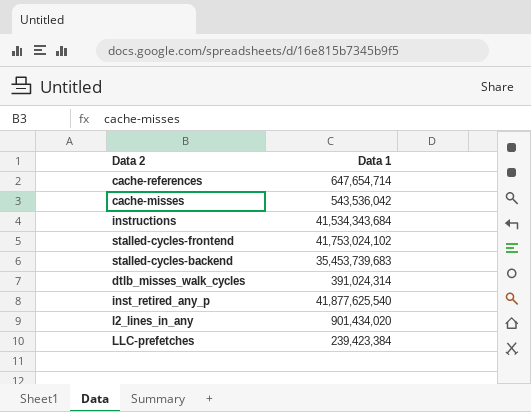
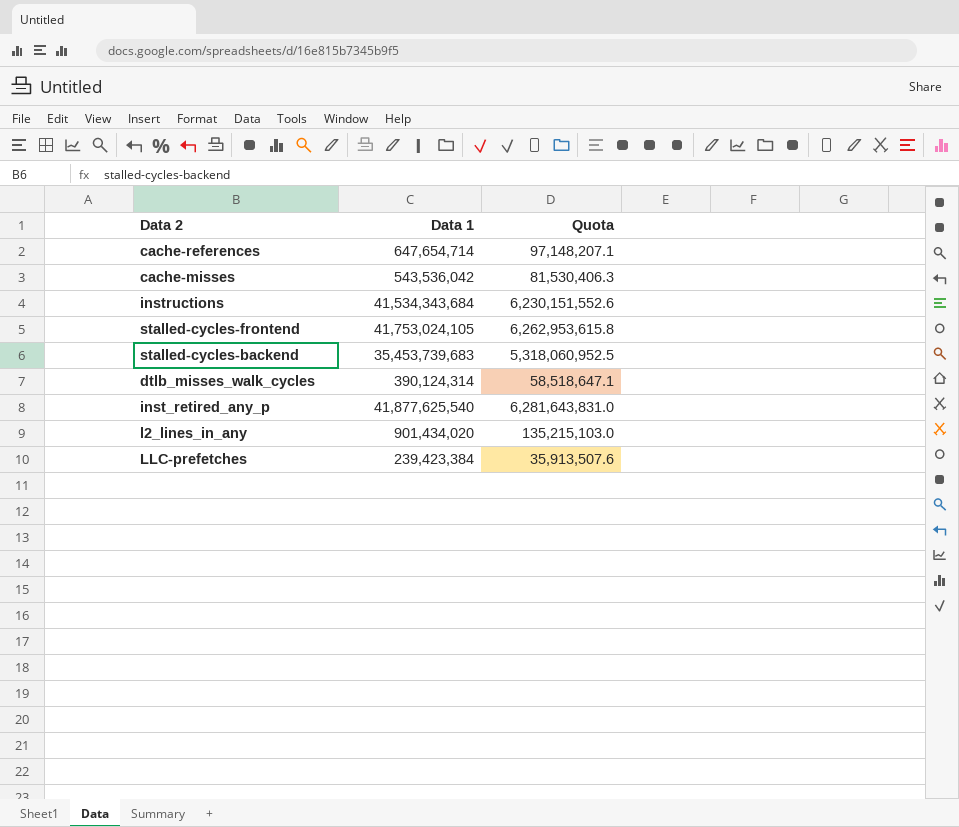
column Quota | formula: none -> [Data 1] * 0.15
stalled-cycles-frontend | Data 1: 41,753,024,102 -> 41,753,024,105
dtlb_misses_walk_cycles | Data 1: 391,024,314 -> 390,124,314

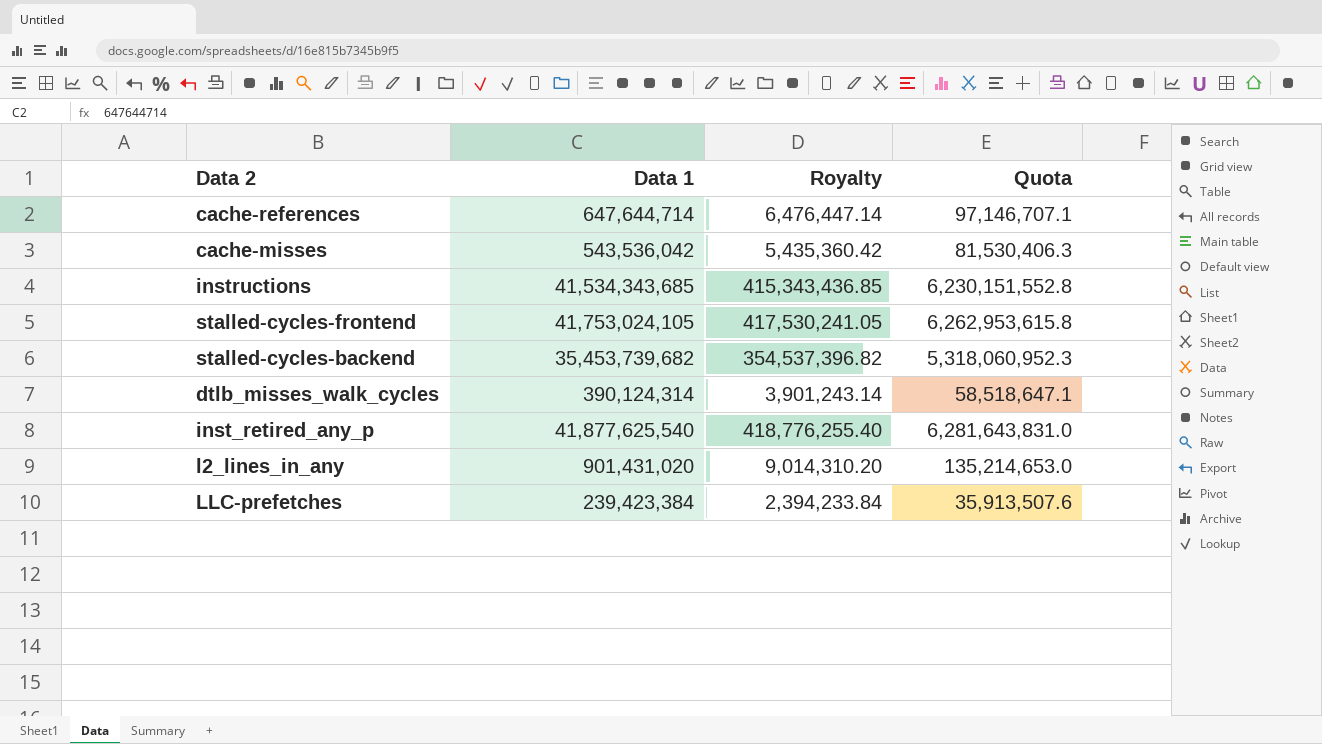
column Royalty | formula: none -> [Data 1] * 0.01
cache-references | Data 1: 647,654,714 -> 647,644,714
cache-references | Quota: 97,148,207.1 -> 97,146,707.1
instructions | Data 1: 41,534,343,684 -> 41,534,343,685
instructions | Quota: 6,230,151,552.6 -> 6,230,151,552.8
stalled-cycles-backend | Data 1: 35,453,739,683 -> 35,453,739,682
stalled-cycles-backend | Quota: 5,318,060,952.5 -> 5,318,060,952.3
l2_lines_in_any | Data 1: 901,434,020 -> 901,431,020
l2_lines_in_any | Quota: 135,215,103.0 -> 135,214,653.0

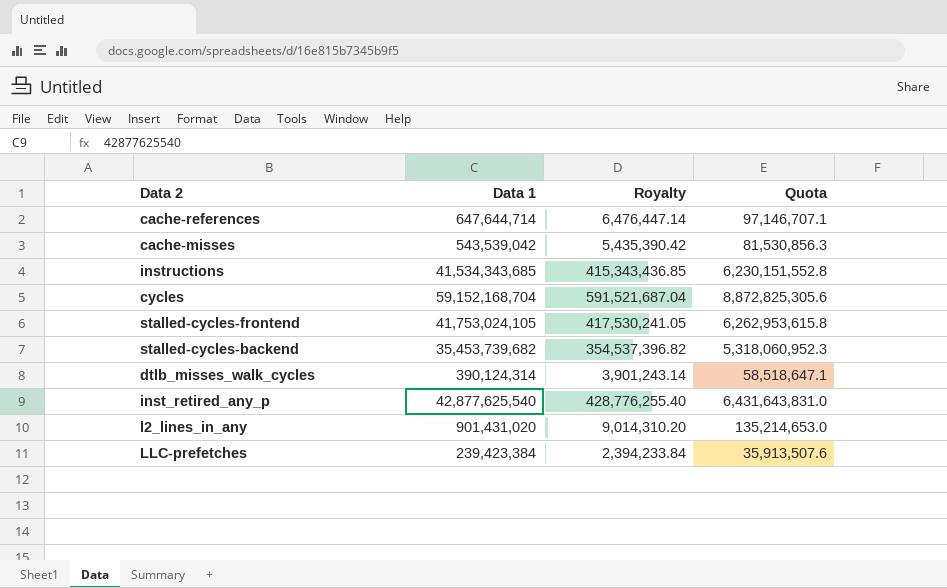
cache-misses | Data 1: 543,536,042 -> 543,539,042
cache-misses | Royalty: 5,435,360.42 -> 5,435,390.42
cache-misses | Quota: 81,530,406.3 -> 81,530,856.3
row cycles: none -> 59,152,168,704 | 591,521,687.04 | 8,872,825,305.6
inst_retired_any_p | Data 1: 41,877,625,540 -> 42,877,625,540
inst_retired_any_p | Royalty: 418,776,255.40 -> 428,776,255.40
inst_retired_any_p | Quota: 6,281,643,831.0 -> 6,431,643,831.0

